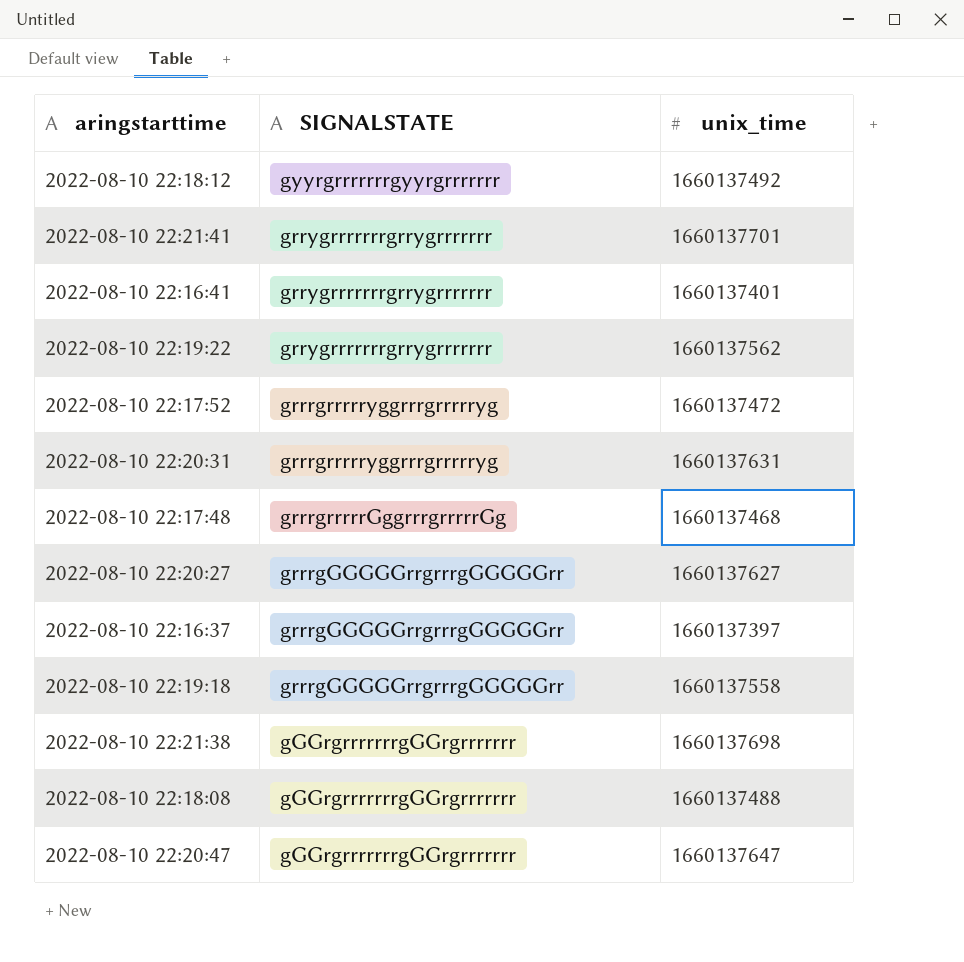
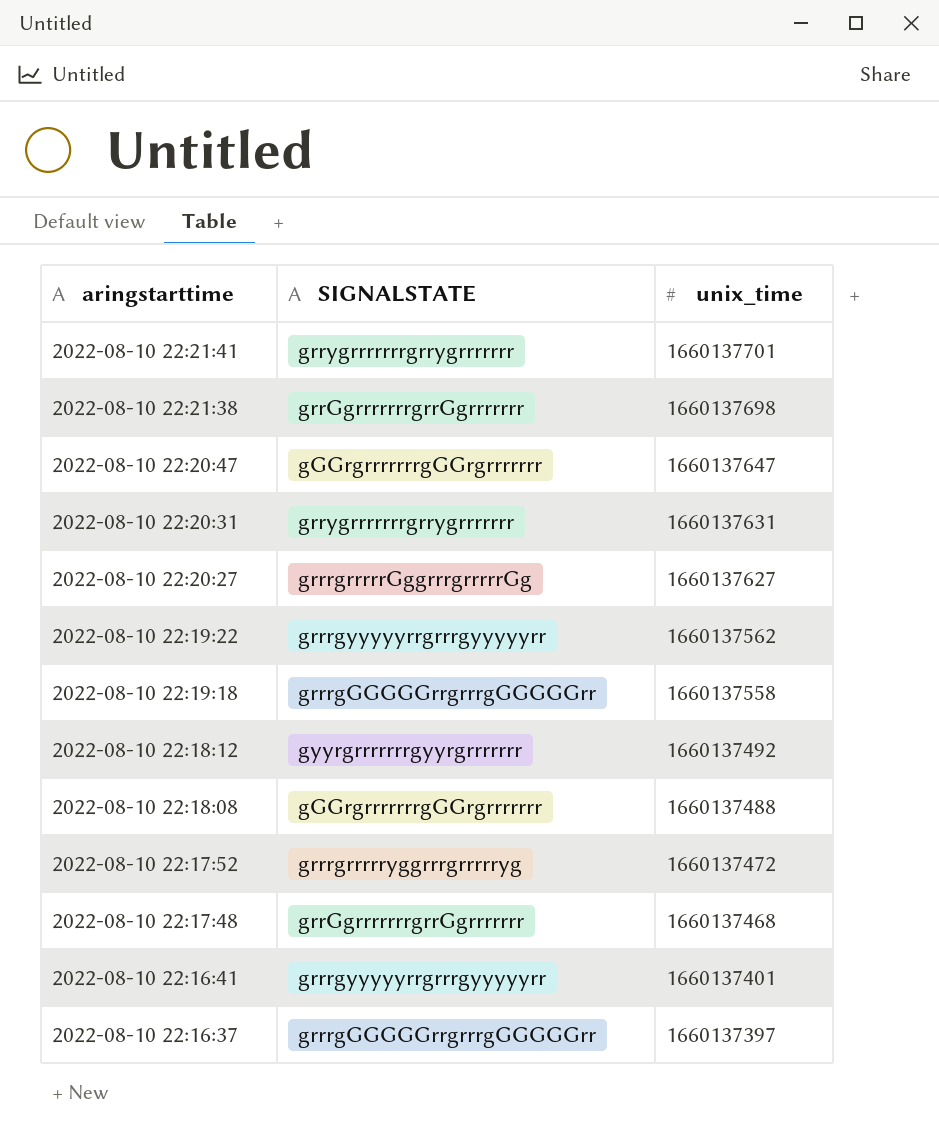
row order: SIGNALSTATE descending -> aringstarttime descending
2022-08-10 22:21:38 | SIGNALSTATE: gGGrgrrrrrrrgGGrgrrrrrrr -> grrGgrrrrrrrgrrGgrrrrrrr
2022-08-10 22:20:31 | SIGNALSTATE: grrrgrrrrryggrrrgrrrrryg -> grrygrrrrrrrgrrygrrrrrrr
2022-08-10 22:20:27 | SIGNALSTATE: grrrgGGGGGrrgrrrgGGGGGrr -> grrrgrrrrrGggrrrgrrrrrGg
2022-08-10 22:19:22 | SIGNALSTATE: grrygrrrrrrrgrrygrrrrrrr -> grrrgyyyyyrrgrrrgyyyyyrr
2022-08-10 22:17:48 | SIGNALSTATE: grrrgrrrrrGggrrrgrrrrrGg -> grrGgrrrrrrrgrrGgrrrrrrr
2022-08-10 22:16:41 | SIGNALSTATE: grrygrrrrrrrgrrygrrrrrrr -> grrrgyyyyyrrgrrrgyyyyyrr

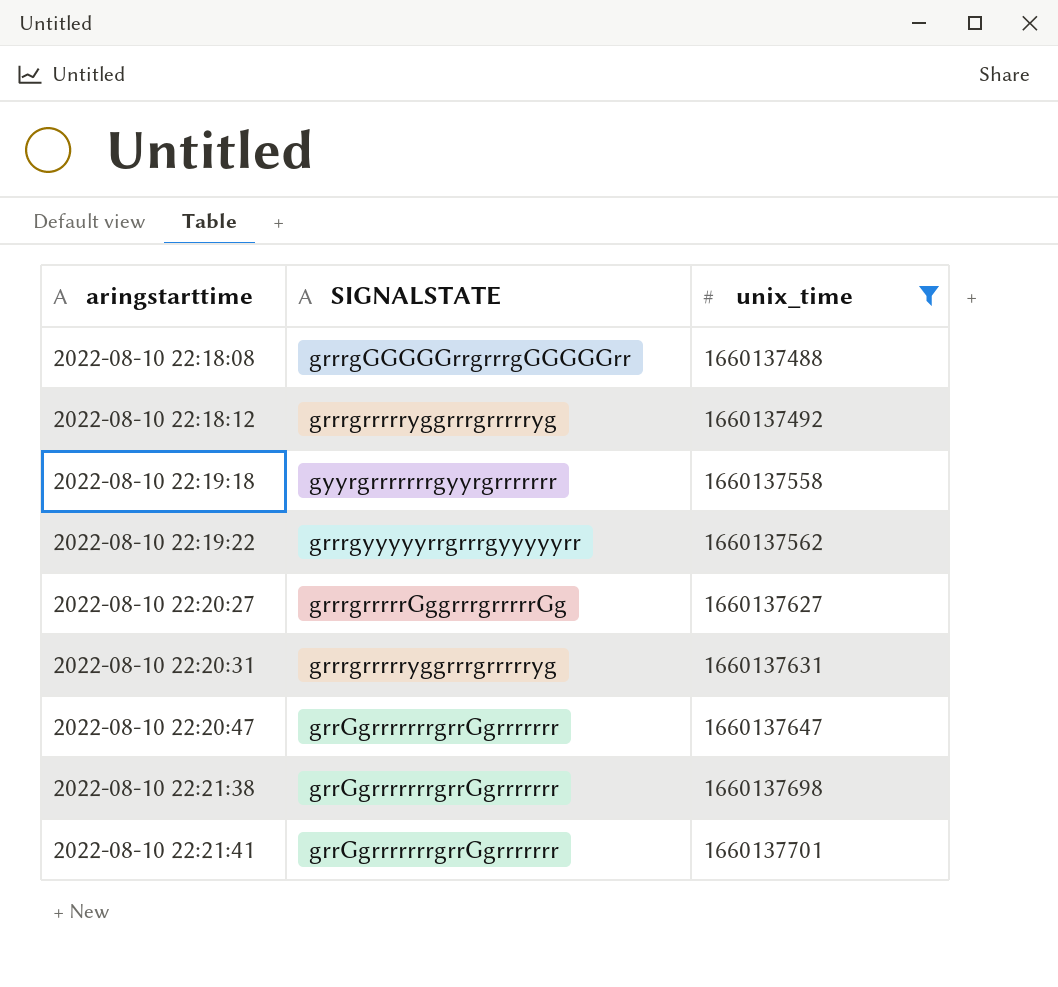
filter: none -> unix_time >= 1660137488
row order: aringstarttime descending -> aringstarttime ascending
2022-08-10 22:18:08 | SIGNALSTATE: gGGrgrrrrrrrgGGrgrrrrrrr -> grrrgGGGGGrrgrrrgGGGGGrr
2022-08-10 22:18:12 | SIGNALSTATE: gyyrgrrrrrrrgyyrgrrrrrrr -> grrrgrrrrryggrrrgrrrrryg
2022-08-10 22:19:18 | SIGNALSTATE: grrrgGGGGGrrgrrrgGGGGGrr -> gyyrgrrrrrrrgyyrgrrrrrrr
2022-08-10 22:20:31 | SIGNALSTATE: grrygrrrrrrrgrrygrrrrrrr -> grrrgrrrrryggrrrgrrrrryg
2022-08-10 22:20:47 | SIGNALSTATE: gGGrgrrrrrrrgGGrgrrrrrrr -> grrGgrrrrrrrgrrGgrrrrrrr
2022-08-10 22:21:41 | SIGNALSTATE: grrygrrrrrrrgrrygrrrrrrr -> grrGgrrrrrrrgrrGgrrrrrrr

